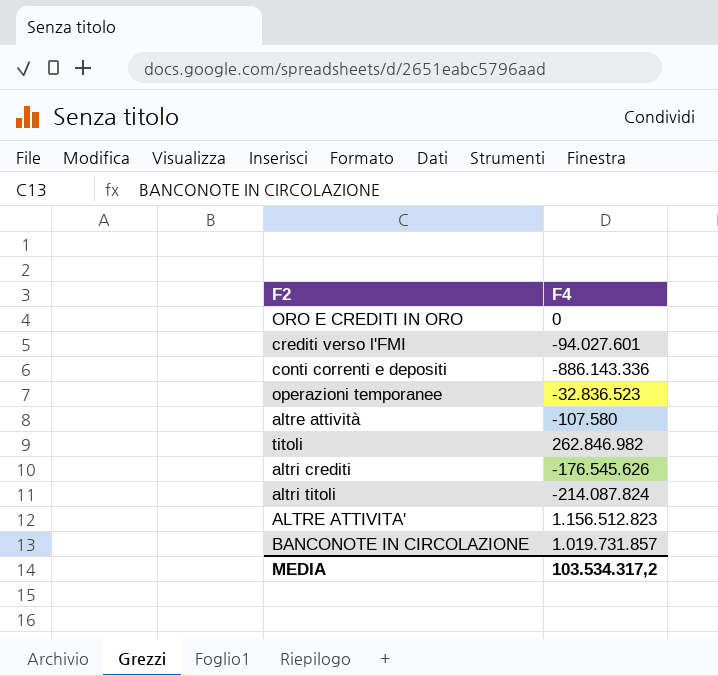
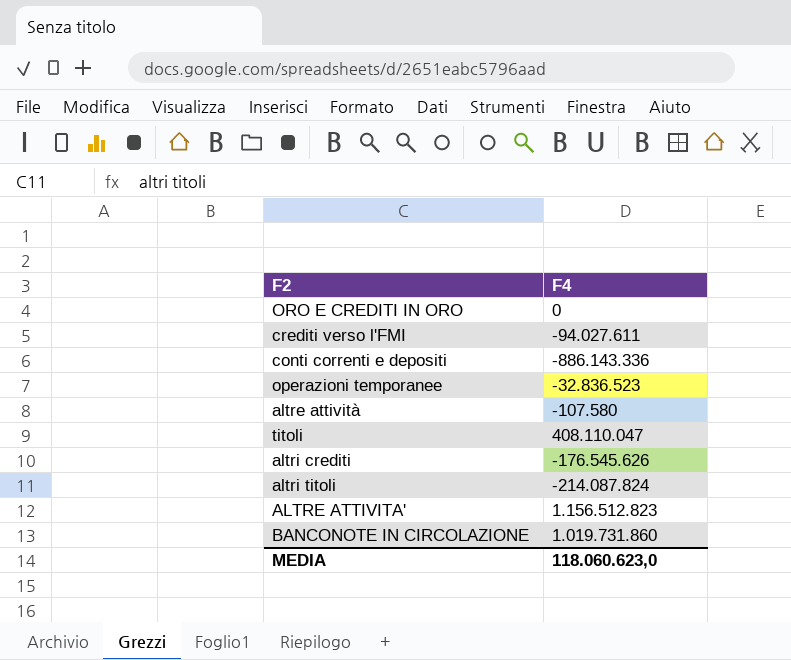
crediti verso l'FMI | F4: -94.027.601 -> -94.027.611
titoli | F4: 262.846.982 -> 408.110.047
BANCONOTE IN CIRCOLAZIONE | F4: 1.019.731.857 -> 1.019.731.860
MEDIA | F4: 103.534.317,2 -> 118.060.623,0

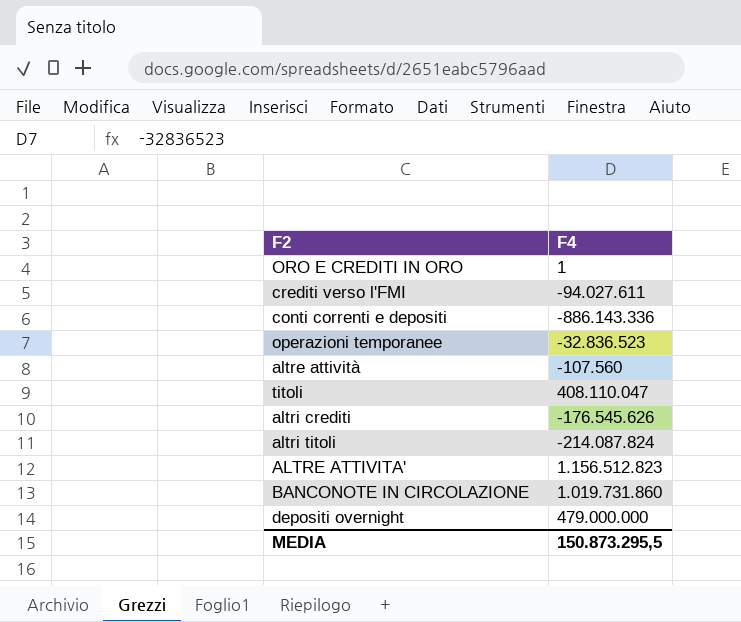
ORO E CREDITI IN ORO | F4: 0 -> 1
altre attività | F4: -107.580 -> -107.560
row depositi overnight: none -> 479.000.000
MEDIA | F4: 118.060.623,0 -> 150.873.295,5

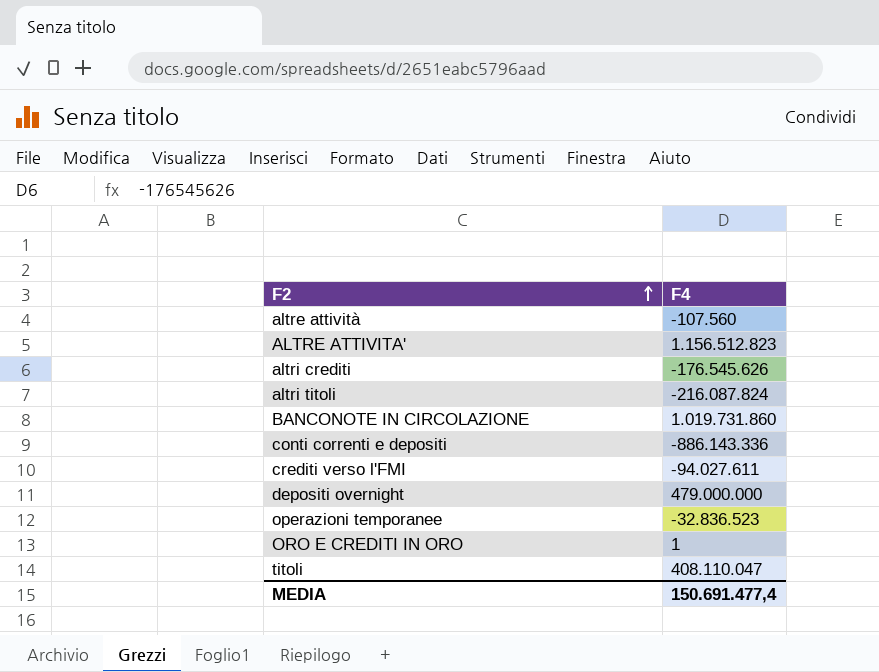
row order: none -> F2 ascending
altri titoli | F4: -214.087.824 -> -216.087.824
MEDIA | F4: 150.873.295,5 -> 150.691.477,4

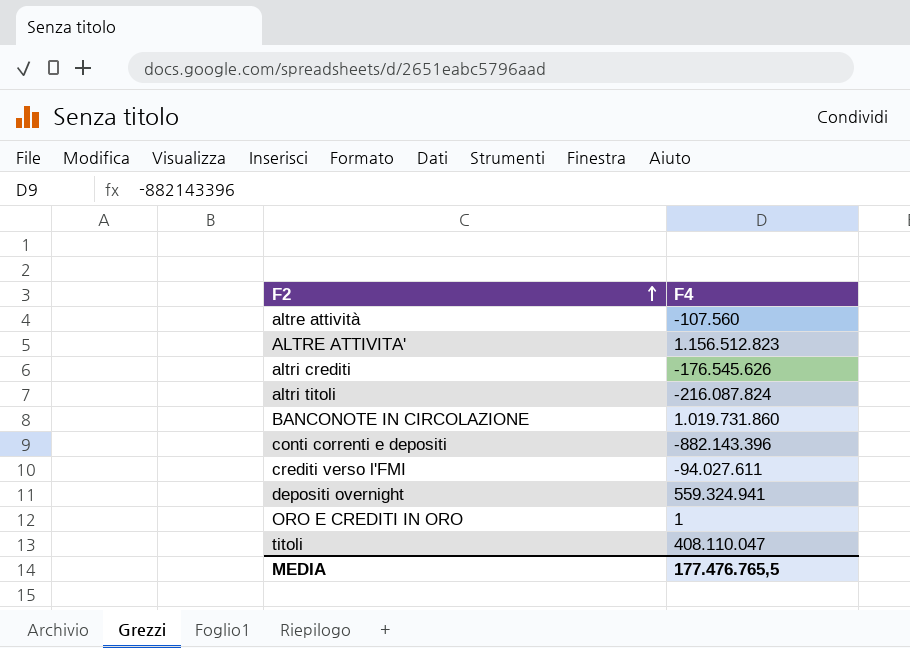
row operazioni temporanee: -32.836.523 -> none
conti correnti e depositi | F4: -886.143.336 -> -882.143.396
depositi overnight | F4: 479.000.000 -> 559.324.941
MEDIA | F4: 150.691.477,4 -> 177.476.765,5

